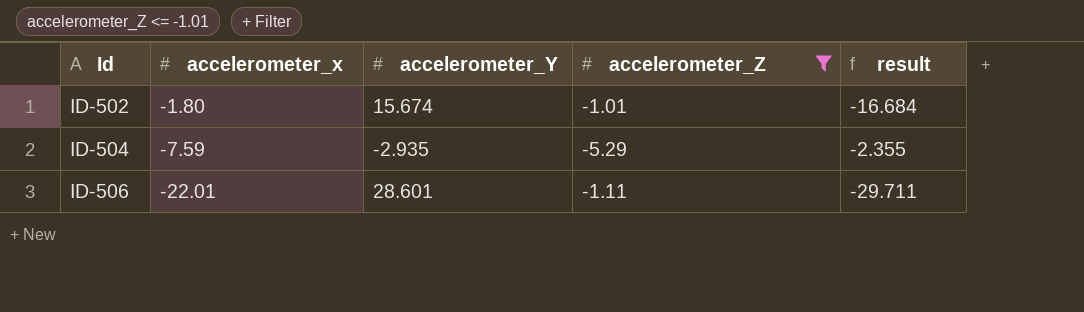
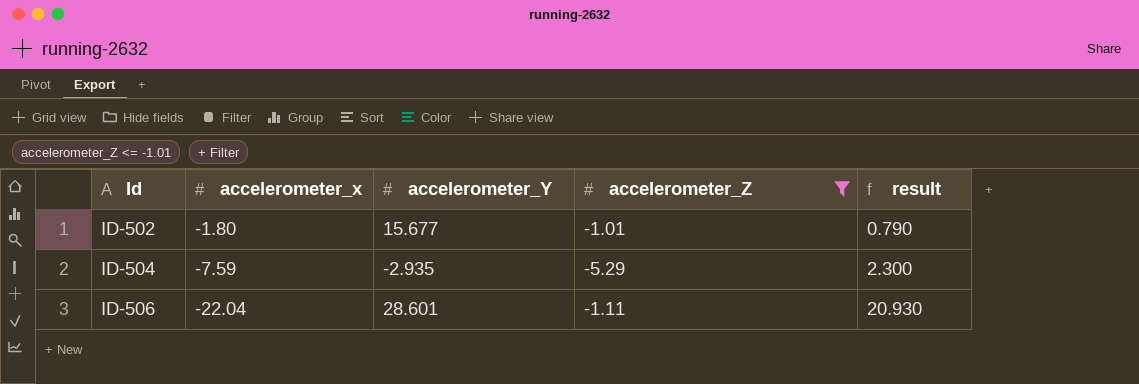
column result | formula: [accelerometer_Z] - [accelerometer_Y] -> [accelerometer_Z] - [accelerometer_x]
ID-502 | accelerometer_Y: 15.674 -> 15.677
ID-506 | accelerometer_x: -22.01 -> -22.04

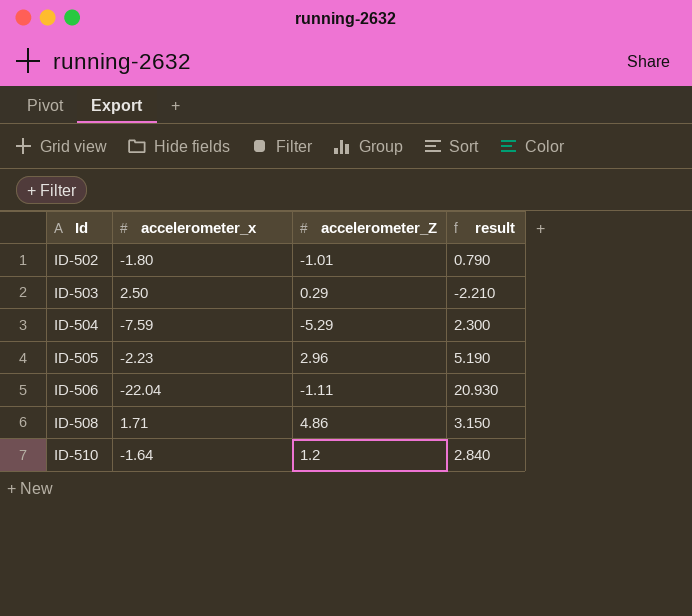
filter: accelerometer_Z <= -1.01 -> none
column accelerometer_Y | position: 3 -> none

